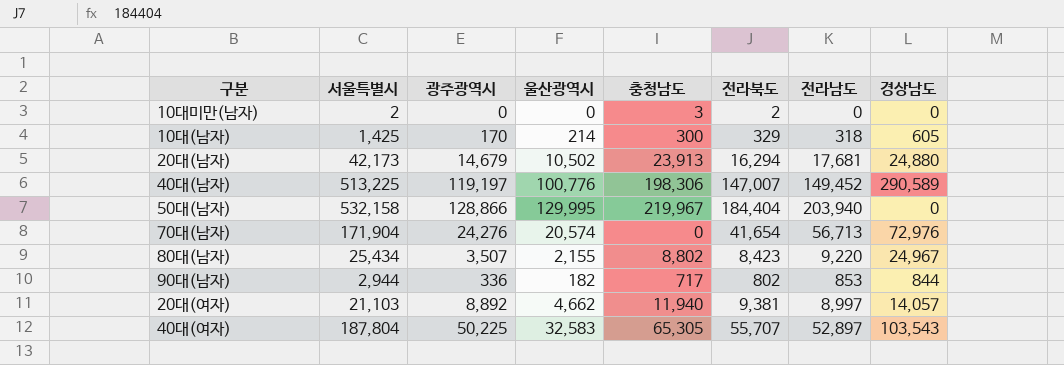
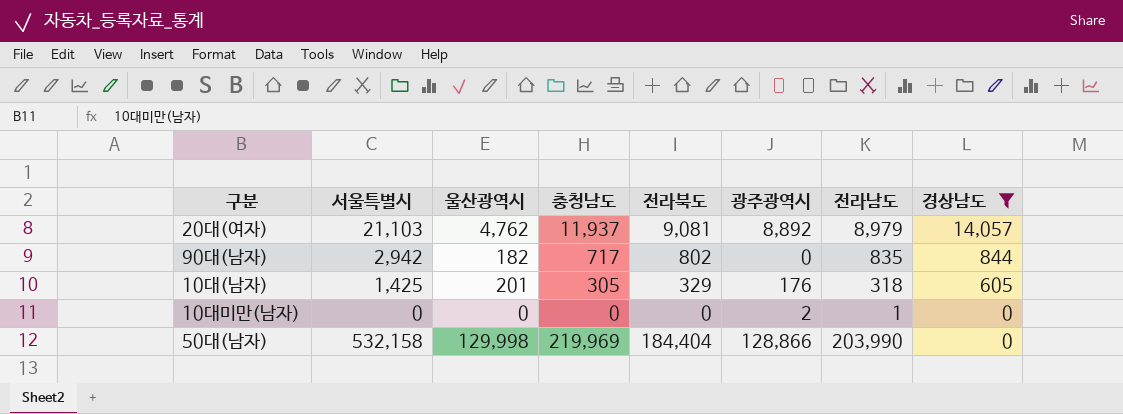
filter: none -> 경상남도 <= 14,057
row order: none -> 경상남도 descending
column 광주광역시 | position: 3 -> 6
20대(여자) | 울산광역시: 4,662 -> 4,762
20대(여자) | 충청남도: 11,940 -> 11,937
20대(여자) | 전라북도: 9,381 -> 9,081
20대(여자) | 전라남도: 8,997 -> 8,979
90대(남자) | 서울특별시: 2,944 -> 2,942
90대(남자) | 광주광역시: 336 -> 0
90대(남자) | 전라남도: 853 -> 835
10대(남자) | 울산광역시: 214 -> 201
10대(남자) | 충청남도: 300 -> 305
10대(남자) | 광주광역시: 170 -> 176
10대미만(남자) | 서울특별시: 2 -> 0
10대미만(남자) | 충청남도: 3 -> 0
10대미만(남자) | 전라북도: 2 -> 0
10대미만(남자) | 광주광역시: 0 -> 2
10대미만(남자) | 전라남도: 0 -> 1
50대(남자) | 울산광역시: 129,995 -> 129,998
50대(남자) | 충청남도: 219,967 -> 219,969
50대(남자) | 전라남도: 203,940 -> 203,990

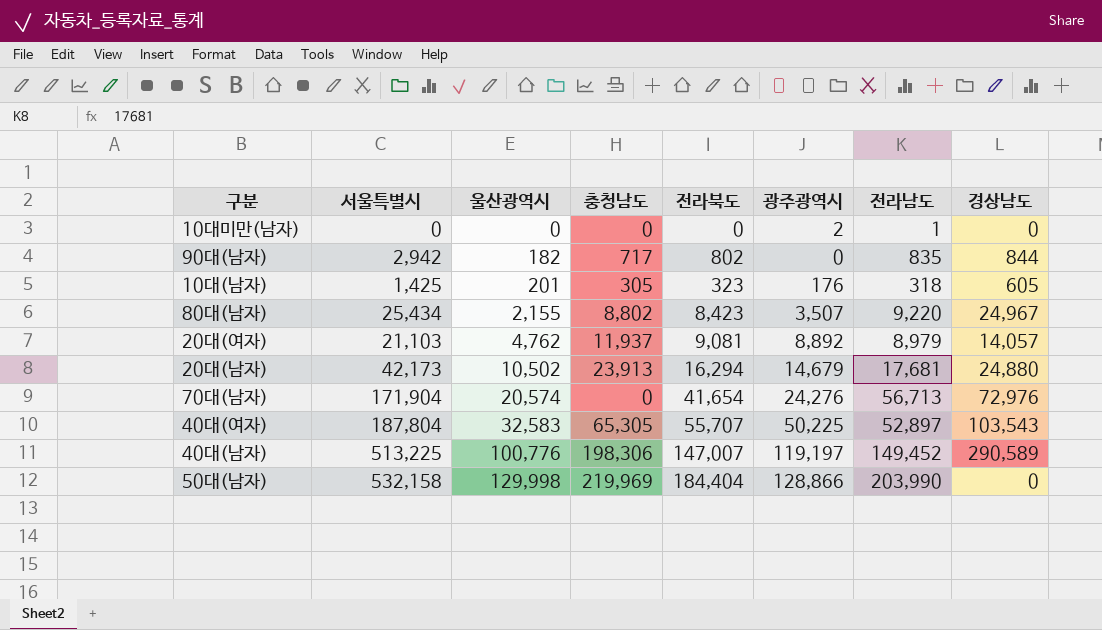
filter: 경상남도 <= 14,057 -> none
row order: 경상남도 descending -> 울산광역시 ascending
10대(남자) | 전라북도: 329 -> 323

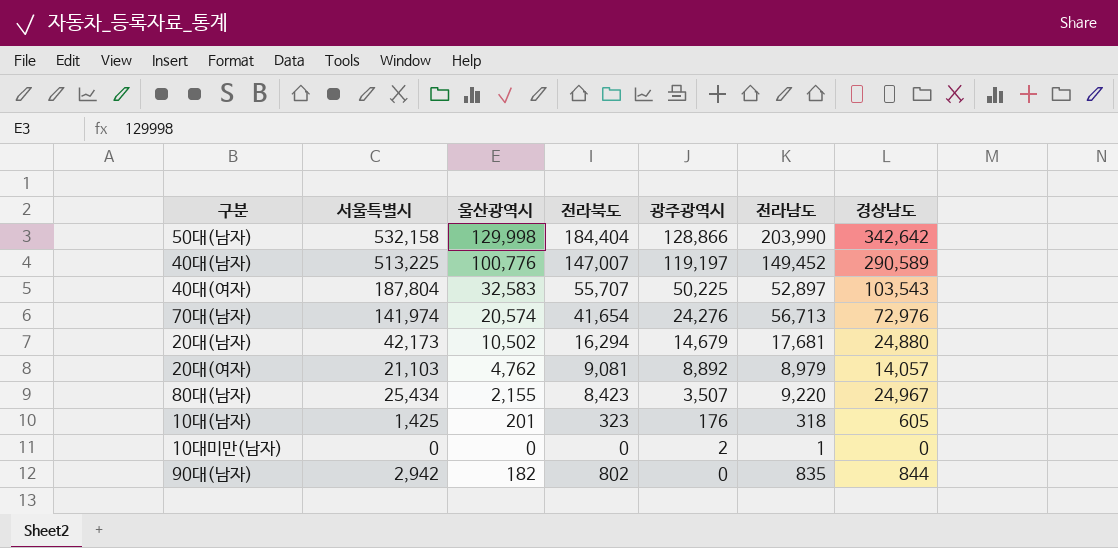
row order: 울산광역시 ascending -> 광주광역시 descending
column 충청남도 | position: 4 -> none
50대(남자) | 경상남도: 0 -> 342,642
70대(남자) | 서울특별시: 171,904 -> 141,974

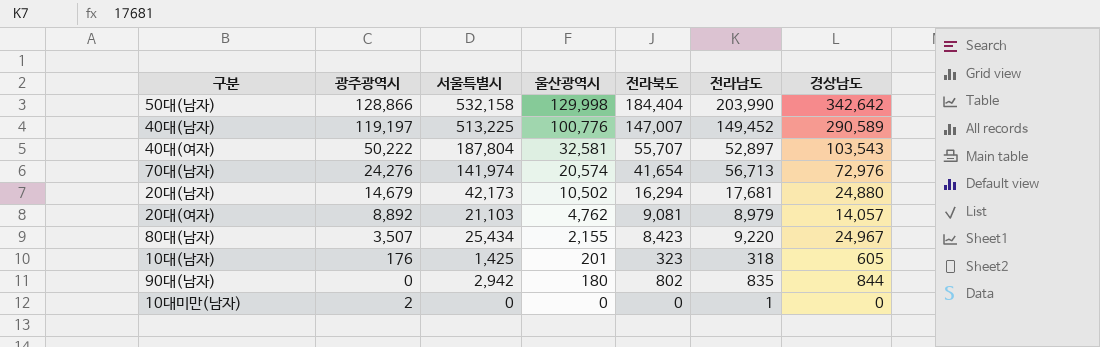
row order: 광주광역시 descending -> 울산광역시 descending
column 광주광역시 | position: 5 -> 2
40대(여자) | 광주광역시: 50,225 -> 50,222
40대(여자) | 울산광역시: 32,583 -> 32,581
90대(남자) | 울산광역시: 182 -> 180

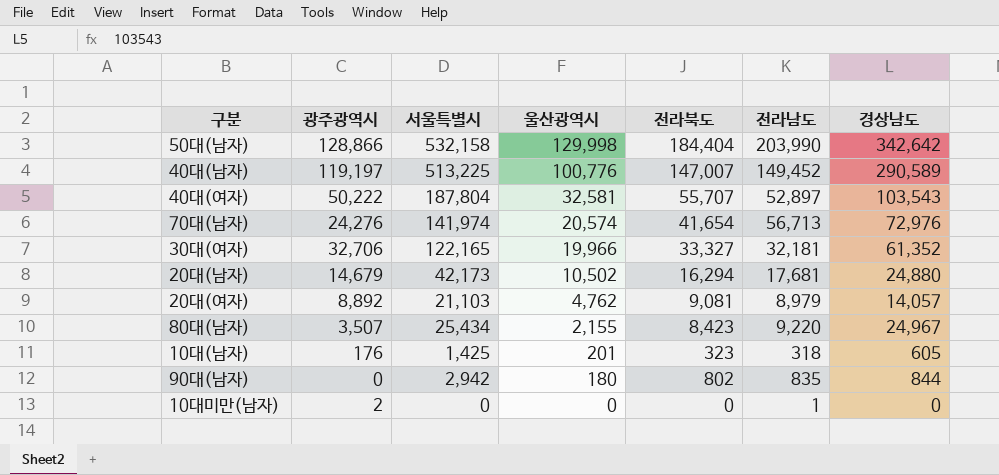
row 30대(여자): none -> 32,706 | 122,165 | 19,966 | 33,327 | 32,181 | 61,352

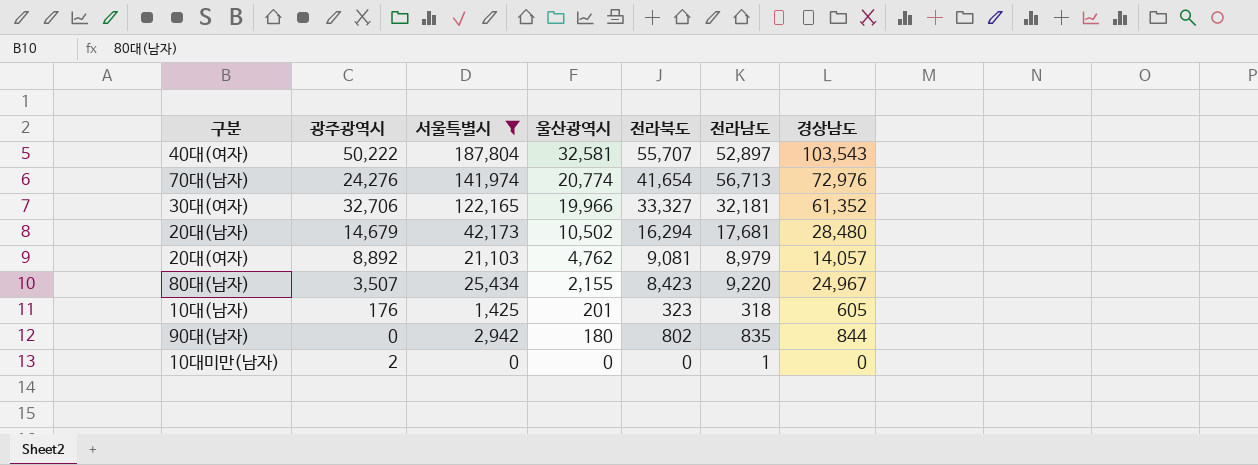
filter: none -> 서울특별시 <= 187,804
70대(남자) | 울산광역시: 20,574 -> 20,774
20대(남자) | 경상남도: 24,880 -> 28,480

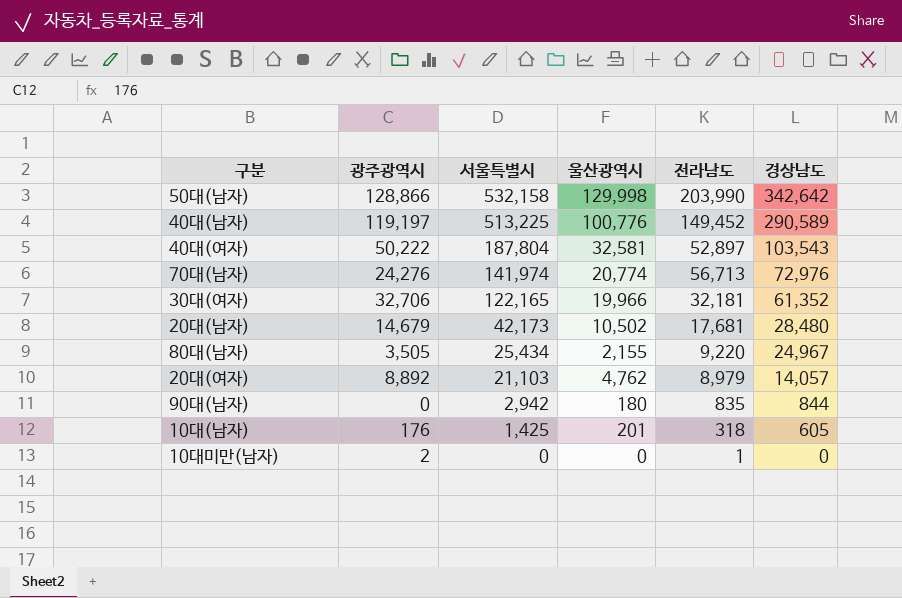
filter: 서울특별시 <= 187,804 -> none
row order: 울산광역시 descending -> 서울특별시 descending
column 전라북도 | position: 5 -> none
80대(남자) | 광주광역시: 3,507 -> 3,505

